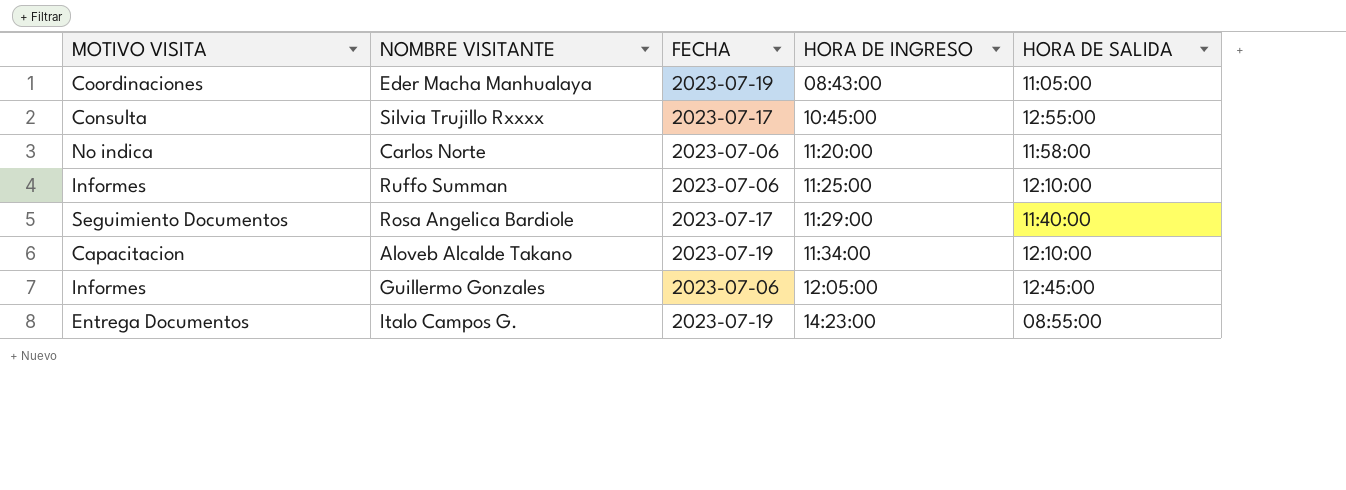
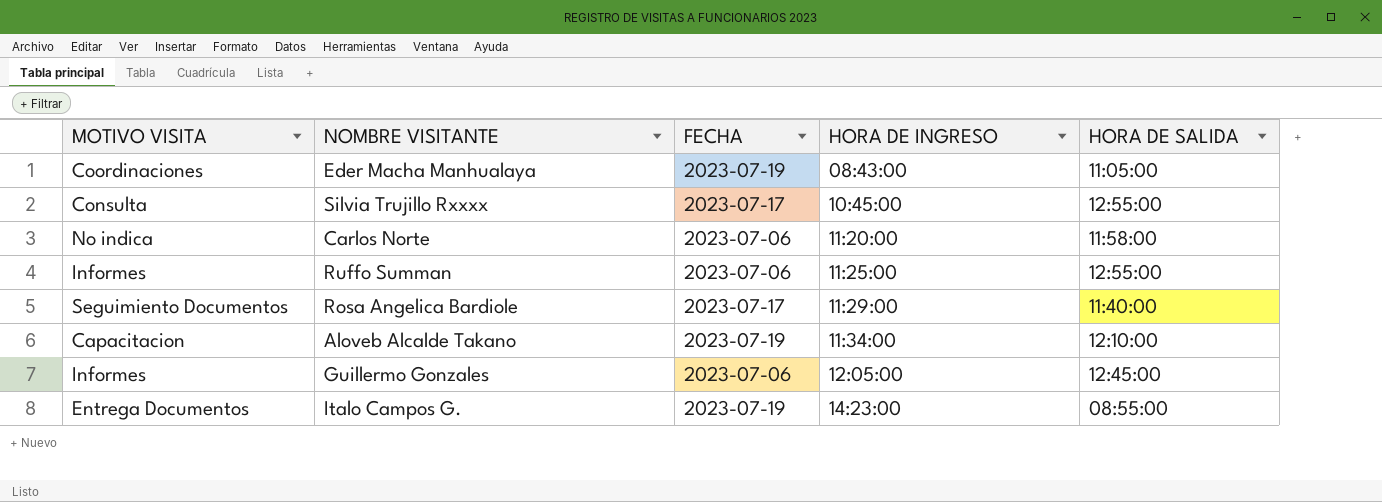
Ruffo Summan | HORA DE SALIDA: 12:10:00 -> 12:55:00

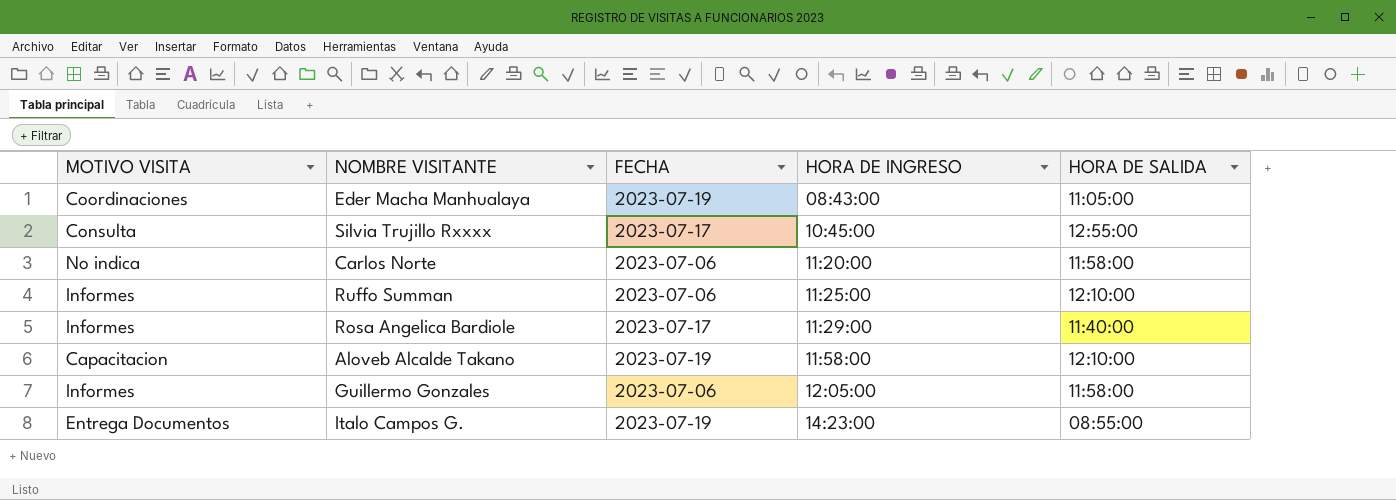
Ruffo Summan | HORA DE SALIDA: 12:55:00 -> 12:10:00
Rosa Angelica Bardiole | MOTIVO VISITA: Seguimiento Documentos -> Informes
Aloveb Alcalde Takano | HORA DE INGRESO: 11:34:00 -> 11:58:00
Guillermo Gonzales | HORA DE SALIDA: 12:45:00 -> 11:58:00

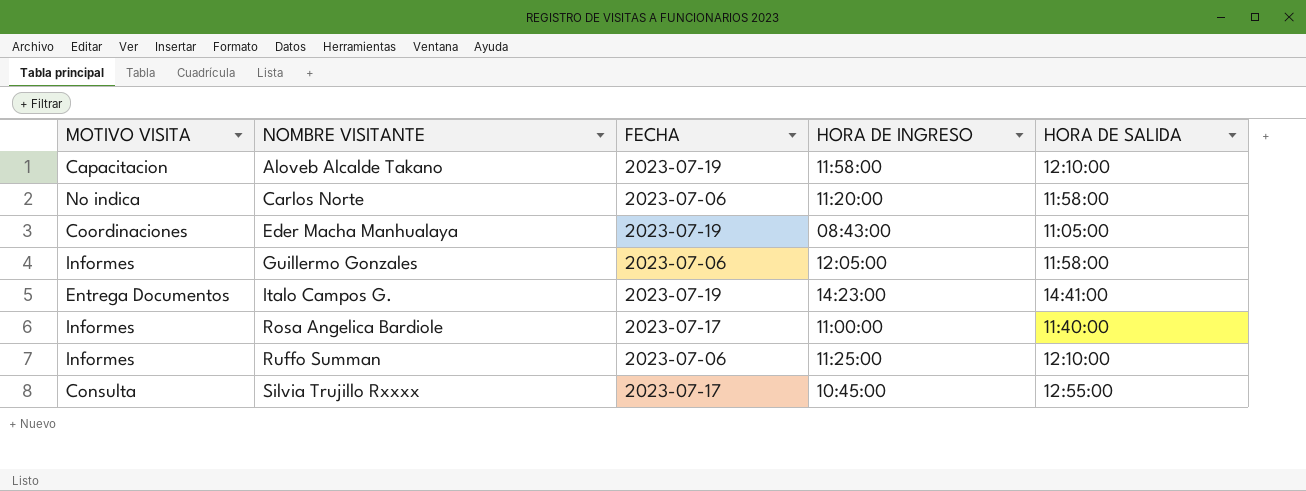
row order: HORA DE INGRESO ascending -> NOMBRE VISITANTE ascending
Italo Campos G. | HORA DE SALIDA: 08:55:00 -> 14:41:00
Rosa Angelica Bardiole | HORA DE INGRESO: 11:29:00 -> 11:00:00

